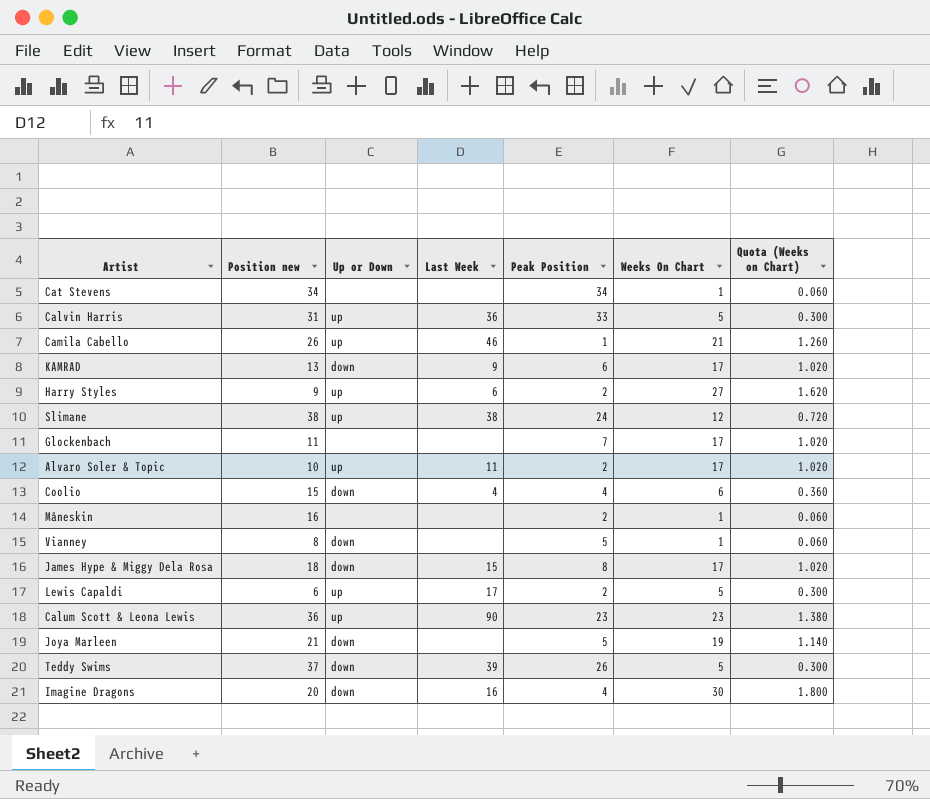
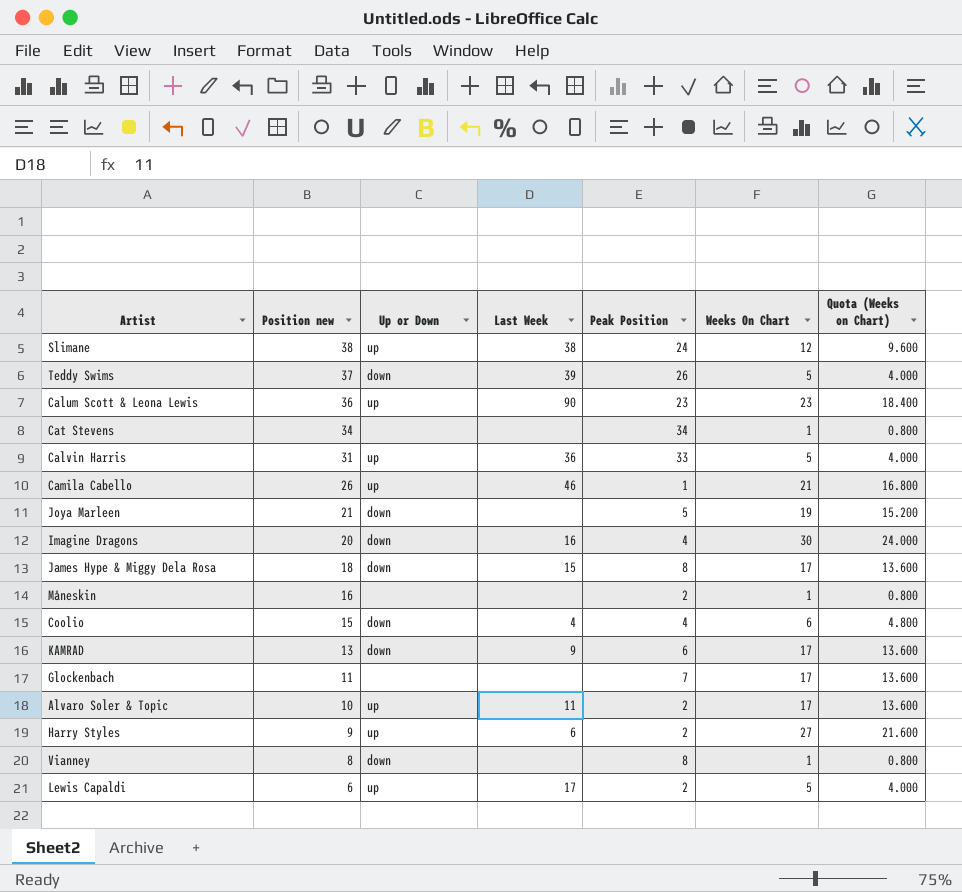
row order: none -> Position new descending
column Quota (Weeks on Chart) | formula: [Weeks On Chart] * 0.06 -> [Weeks On Chart] * 0.8
Vianney | Peak Position: 5 -> 8

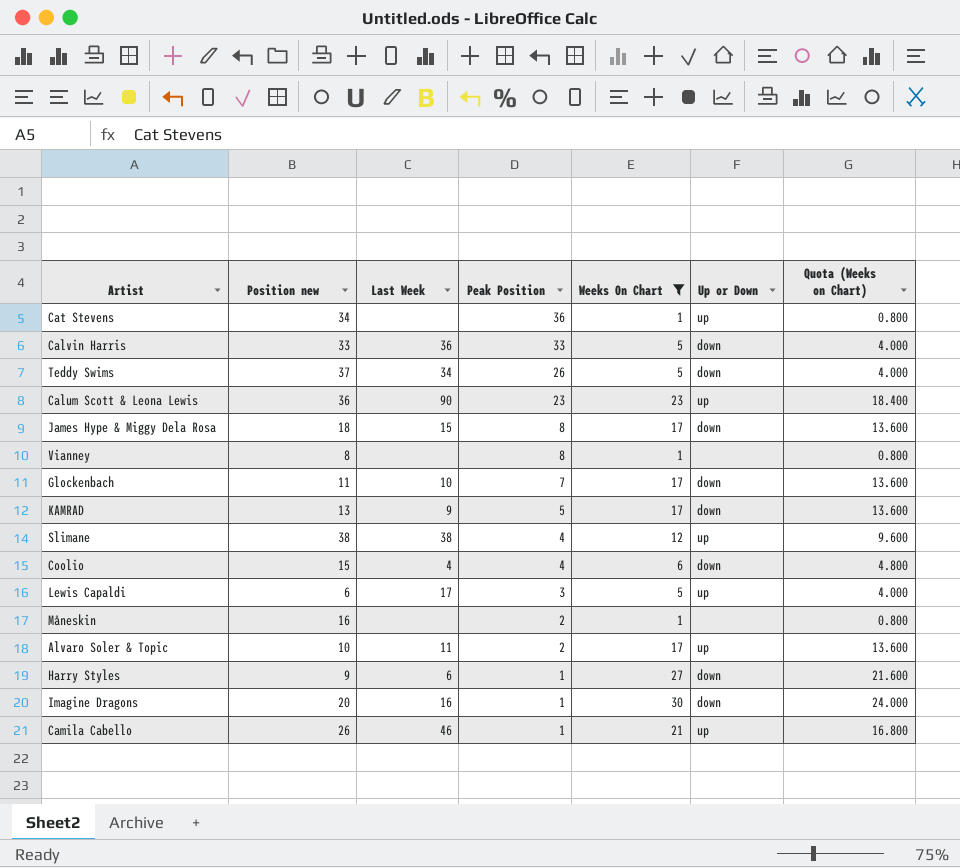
filter: none -> Weeks On Chart != 19
row order: Position new descending -> Peak Position descending
column Up or Down | position: 3 -> 6
Cat Stevens | Peak Position: 34 -> 36
Cat Stevens | Up or Down: none -> up
Calvin Harris | Position new: 31 -> 33
Calvin Harris | Up or Down: up -> down
Teddy Swims | Last Week: 39 -> 34
Vianney | Up or Down: down -> none
Glockenbach | Last Week: none -> 10
Glockenbach | Up or Down: none -> down
KAMRAD | Peak Position: 6 -> 5
Slimane | Peak Position: 24 -> 4
Lewis Capaldi | Peak Position: 2 -> 3
Harry Styles | Peak Position: 2 -> 1
Harry Styles | Up or Down: up -> down
Imagine Dragons | Peak Position: 4 -> 1

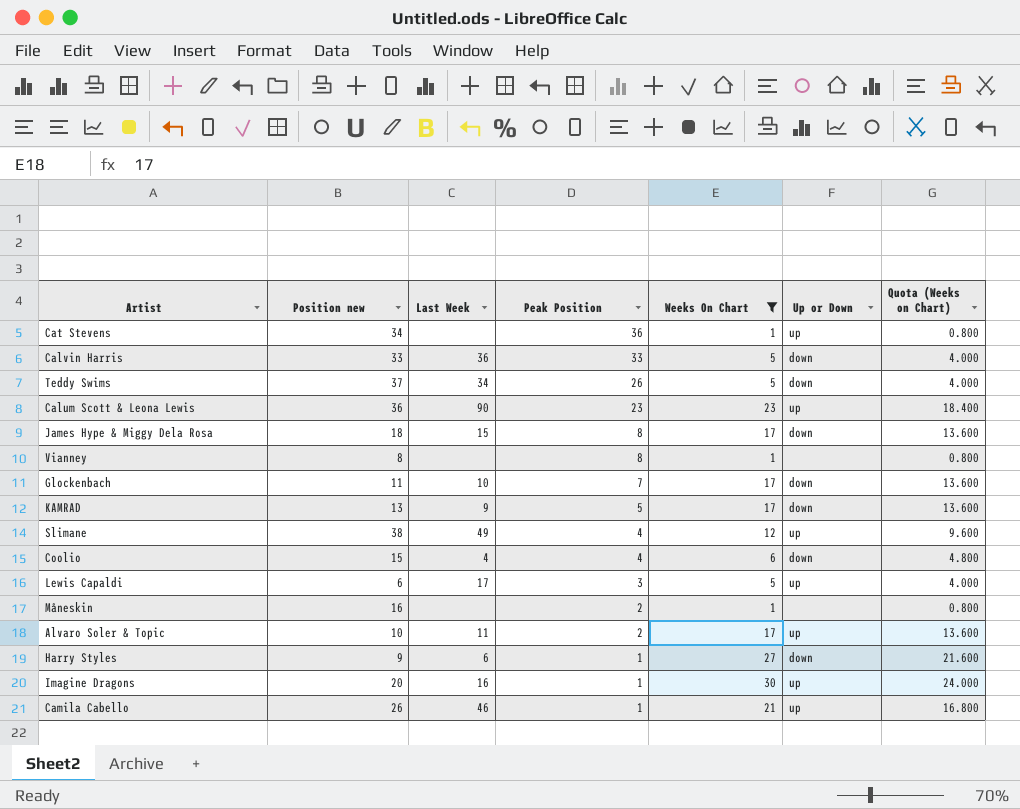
Slimane | Last Week: 38 -> 49
Imagine Dragons | Up or Down: down -> up

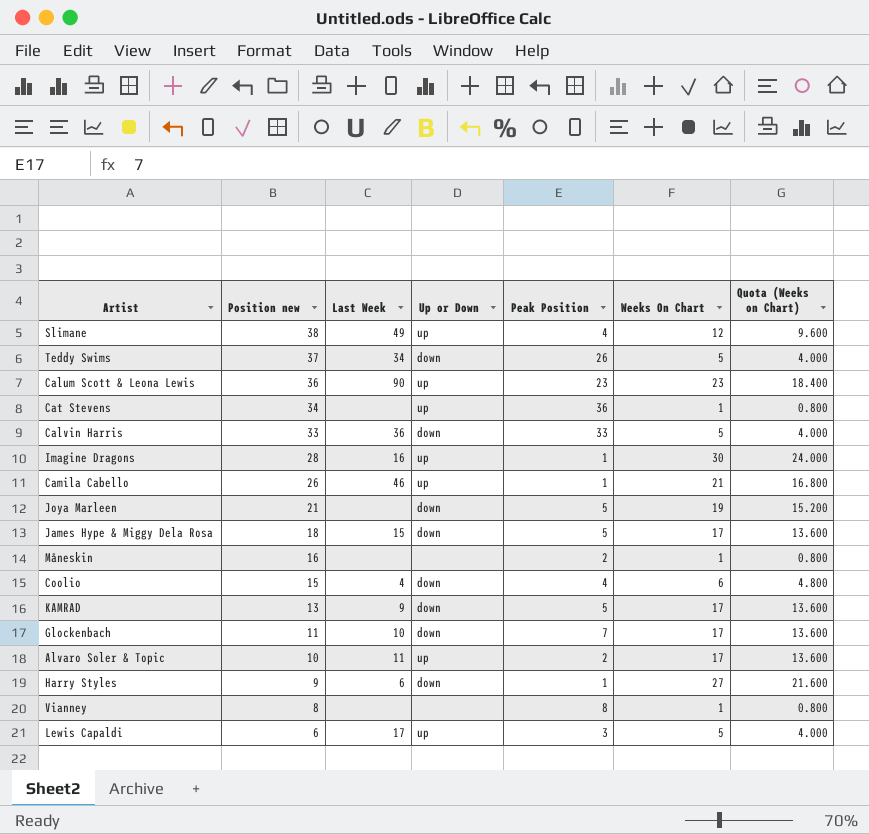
filter: Weeks On Chart != 19 -> none
row order: Peak Position descending -> Position new descending
column Up or Down | position: 6 -> 4
Imagine Dragons | Position new: 20 -> 28
James Hype & Miggy Dela Rosa | Peak Position: 8 -> 5

